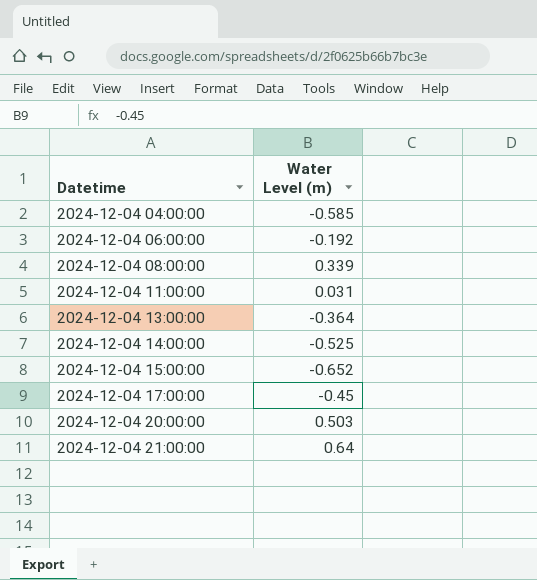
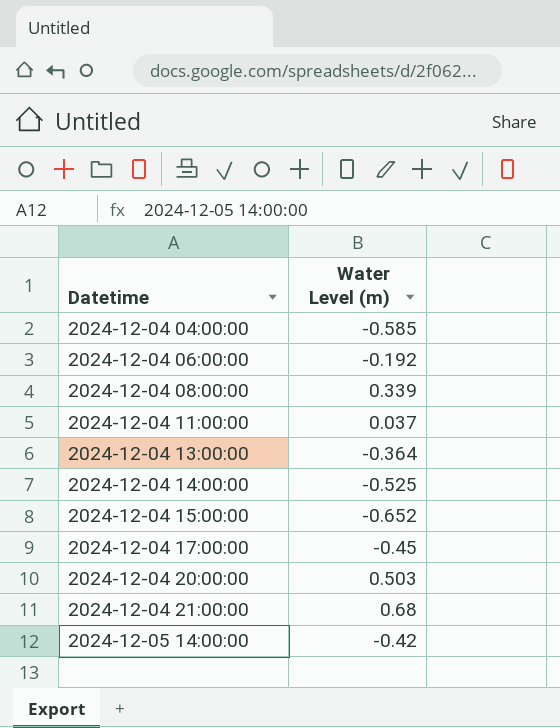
2024-12-04 11:00:00 | Water Level (m): 0.031 -> 0.037
2024-12-04 21:00:00 | Water Level (m): 0.64 -> 0.68
row 2024-12-05 14:00:00: none -> -0.42

